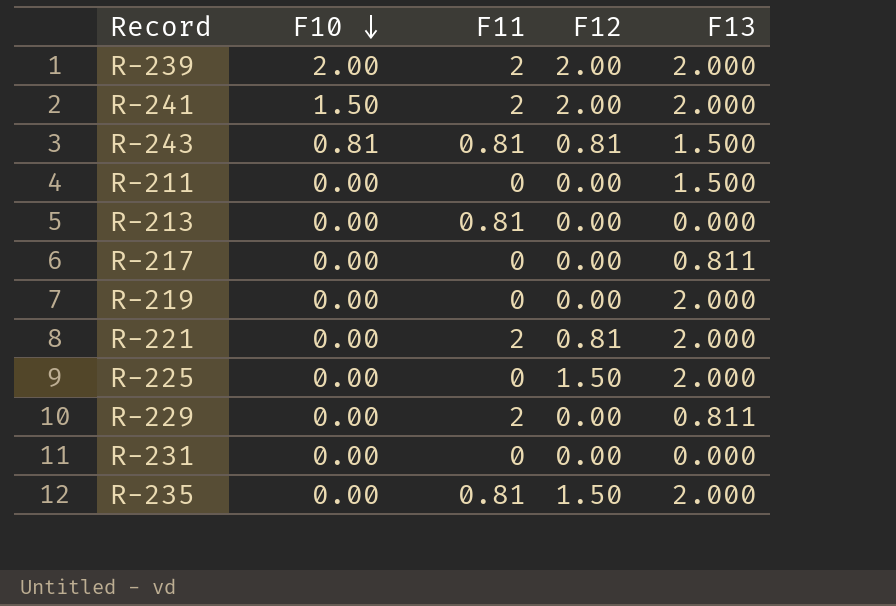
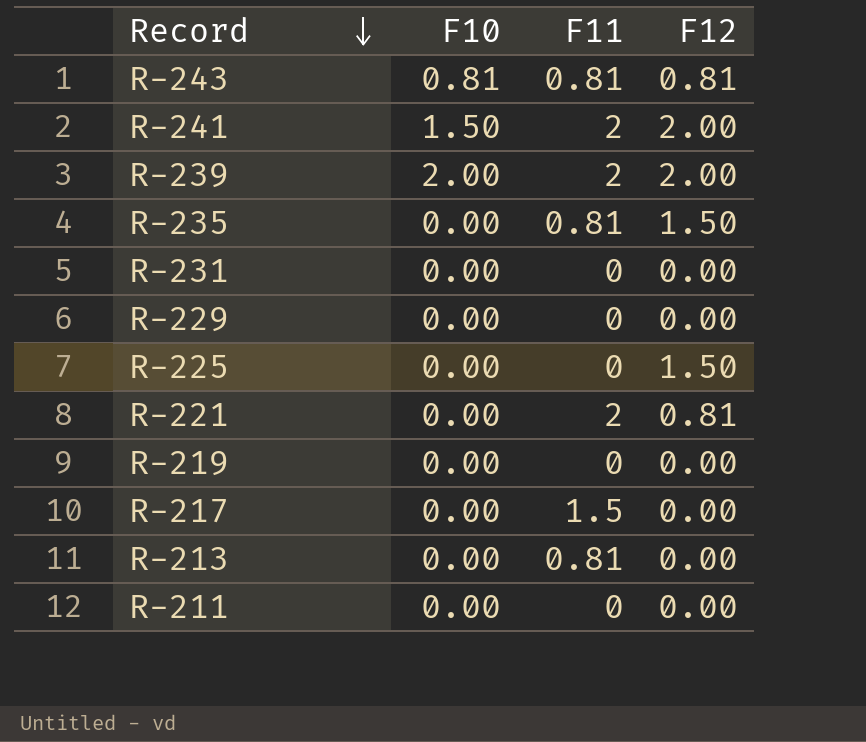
row order: F10 descending -> Record descending
column F13 | position: 5 -> none
R-229 | F11: 2 -> 0
R-217 | F11: 0 -> 1.5

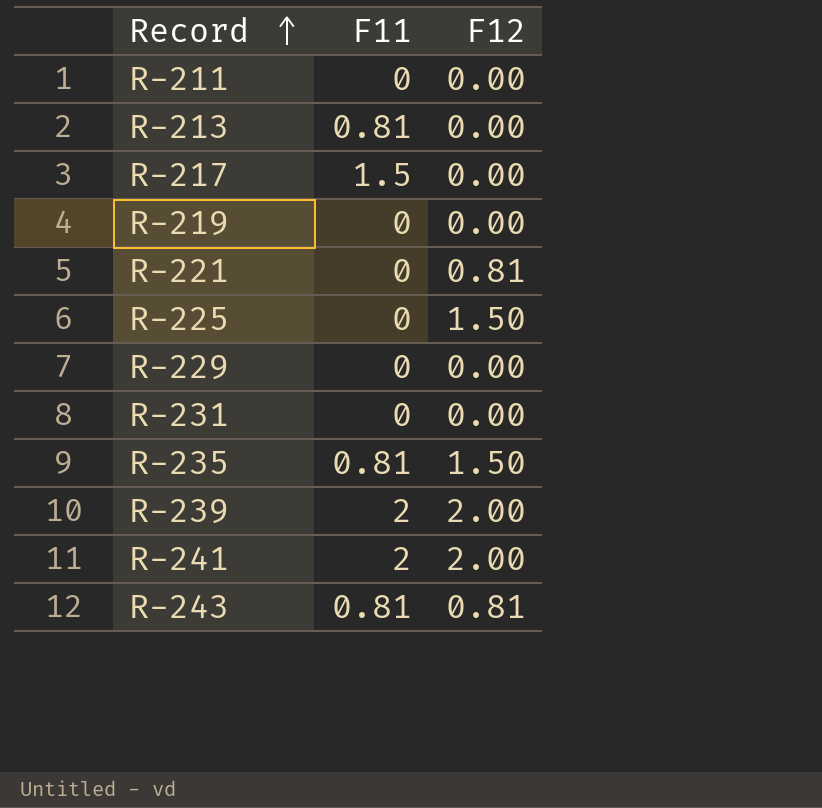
row order: Record descending -> Record ascending
column F10 | position: 2 -> none
R-221 | F11: 2 -> 0

